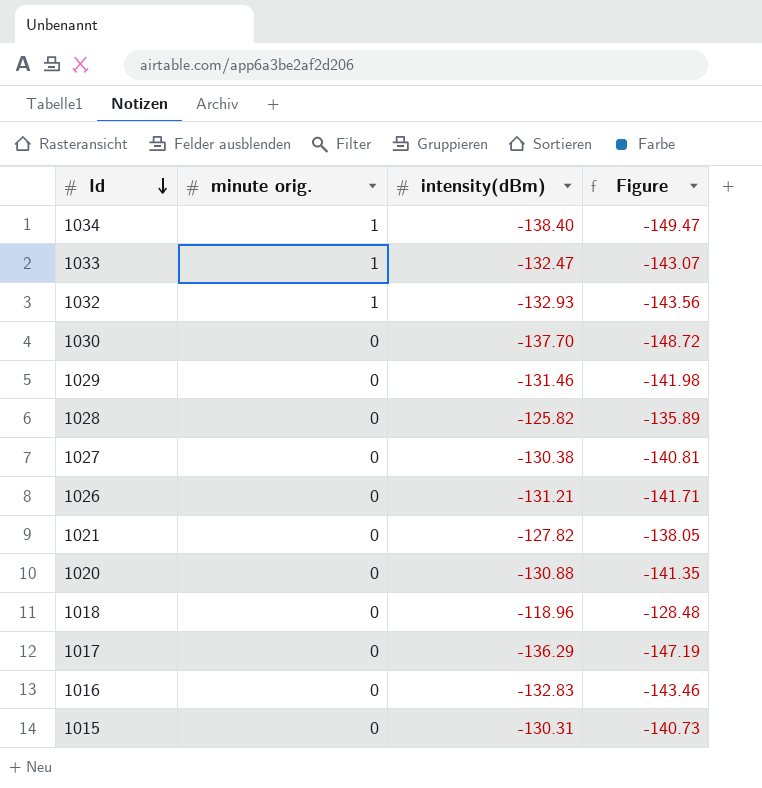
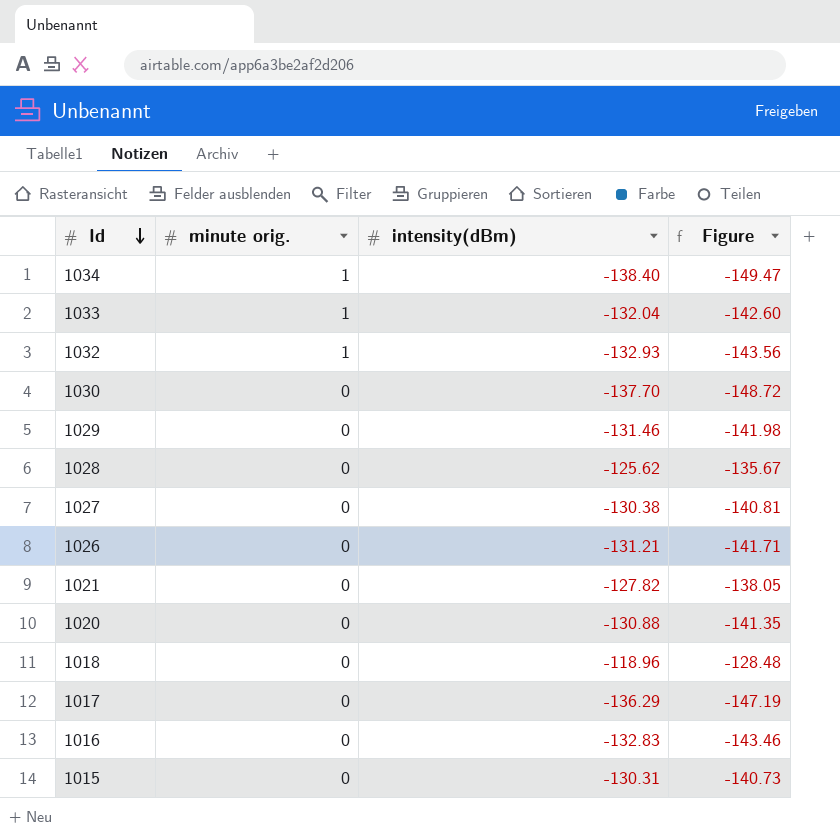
1033 | intensity(dBm): -132.47 -> -132.04
1033 | Figure: -143.07 -> -142.60
1028 | intensity(dBm): -125.82 -> -125.62
1028 | Figure: -135.89 -> -135.67

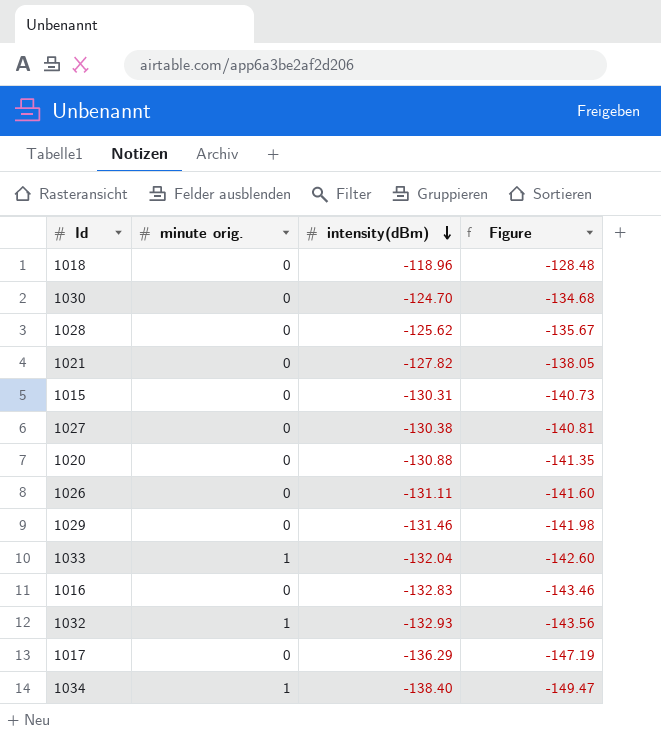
row order: Id descending -> intensity(dBm) descending
1030 | intensity(dBm): -137.70 -> -124.70
1030 | Figure: -148.72 -> -134.68
1026 | intensity(dBm): -131.21 -> -131.11
1026 | Figure: -141.71 -> -141.60

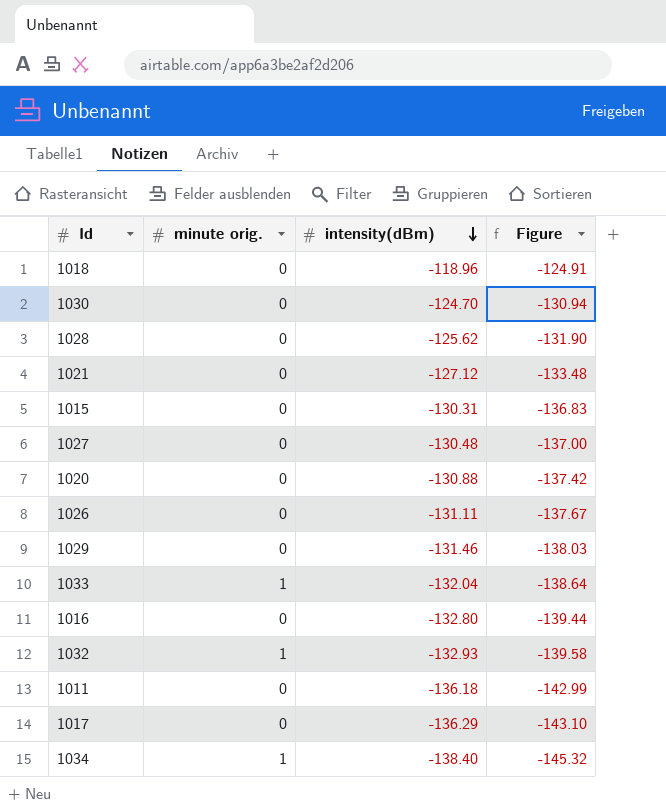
column Figure | formula: [intensity(dBm)] * 1.08 -> [intensity(dBm)] * 1.05
1021 | intensity(dBm): -127.82 -> -127.12
1027 | intensity(dBm): -130.38 -> -130.48
1016 | intensity(dBm): -132.83 -> -132.80
row 1011: none -> 0 | -136.18 | -142.99

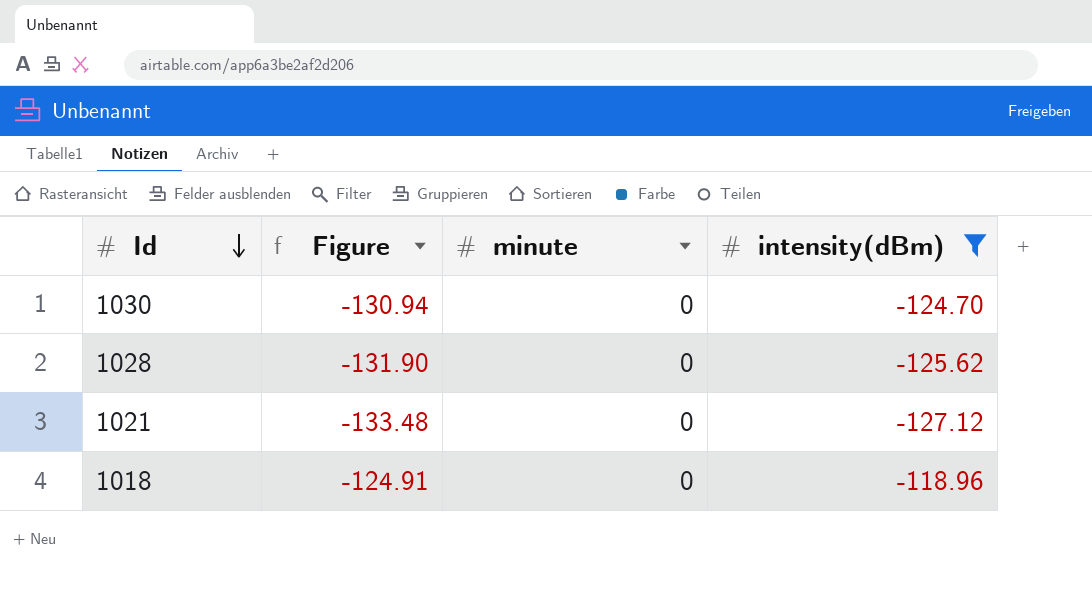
filter: none -> intensity(dBm) >= -127.12
row order: intensity(dBm) descending -> Id descending
column Figure | position: 4 -> 2
column name: minute orig. -> minute

